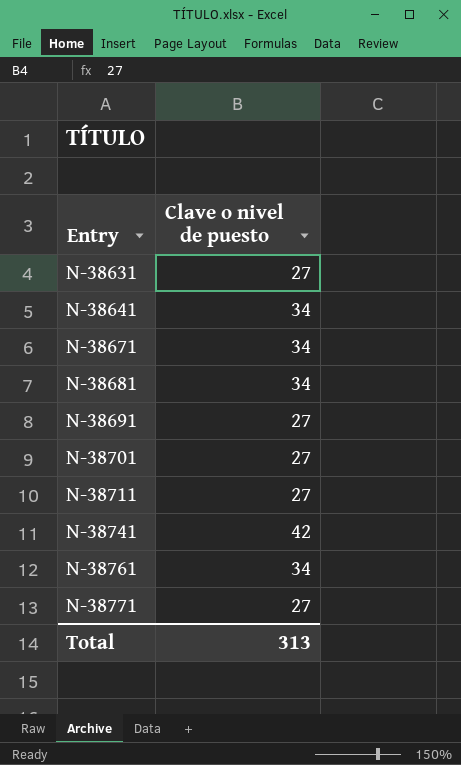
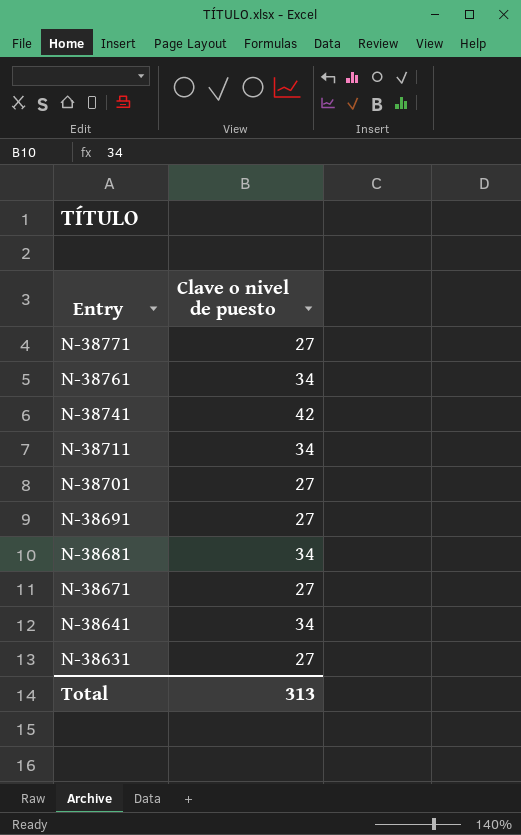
row order: Entry ascending -> Entry descending
N-38711 | Clave o nivel de puesto: 27 -> 34
N-38671 | Clave o nivel de puesto: 34 -> 27

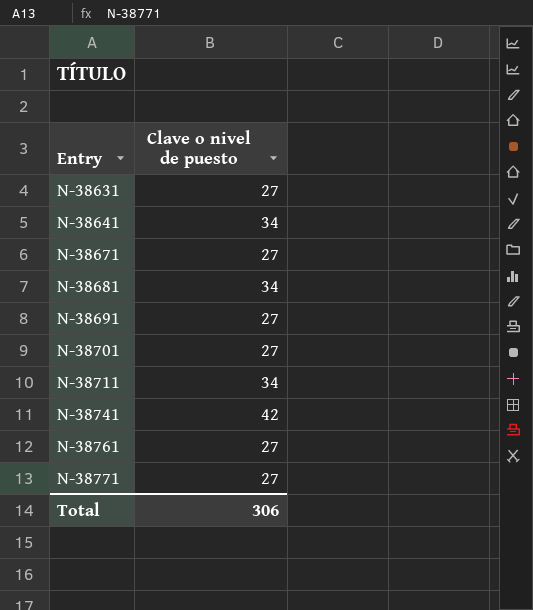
row order: Entry descending -> Entry ascending
N-38761 | Clave o nivel de puesto: 34 -> 27
Total | Clave o nivel de puesto: 313 -> 306

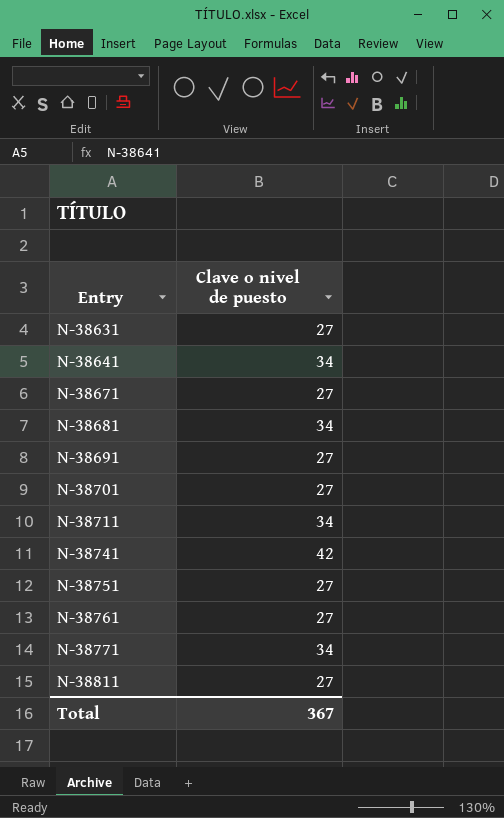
row N-38751: none -> 27
N-38771 | Clave o nivel de puesto: 27 -> 34
row N-38811: none -> 27
Total | Clave o nivel de puesto: 306 -> 367

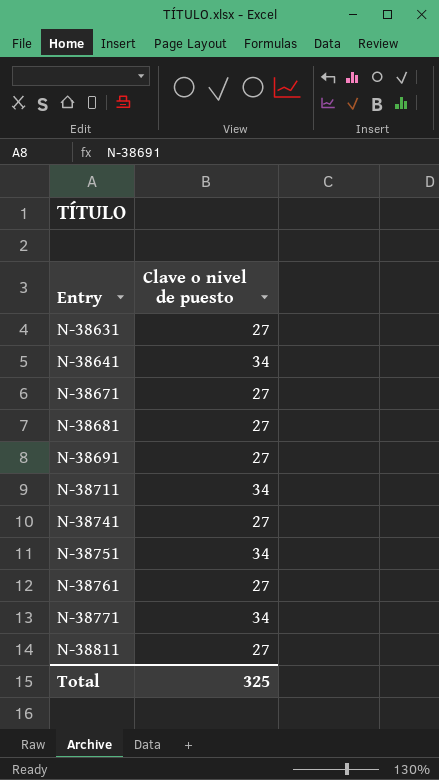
row N-38701: 27 -> none
N-38681 | Clave o nivel de puesto: 34 -> 27
N-38741 | Clave o nivel de puesto: 42 -> 27
N-38751 | Clave o nivel de puesto: 27 -> 34
Total | Clave o nivel de puesto: 367 -> 325

